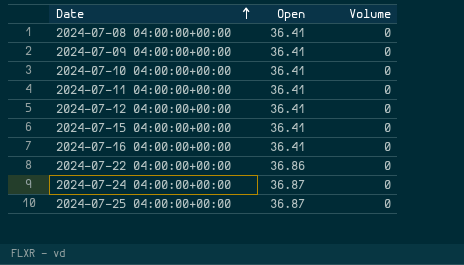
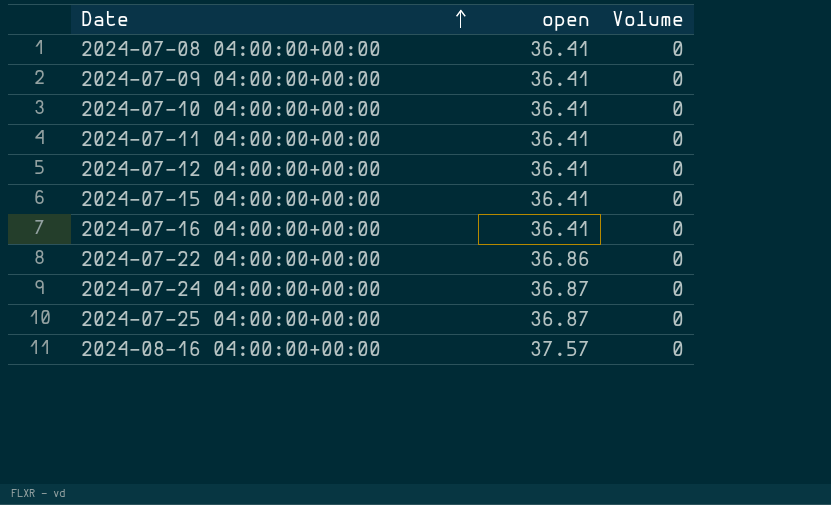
column name: Open -> open
row 2024-08-16 04:00:00+00:00: none -> 37.57 | 0

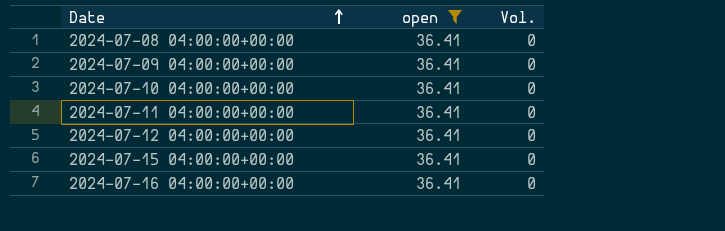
filter: none -> open = 36.41
column name: Volume -> Vol.

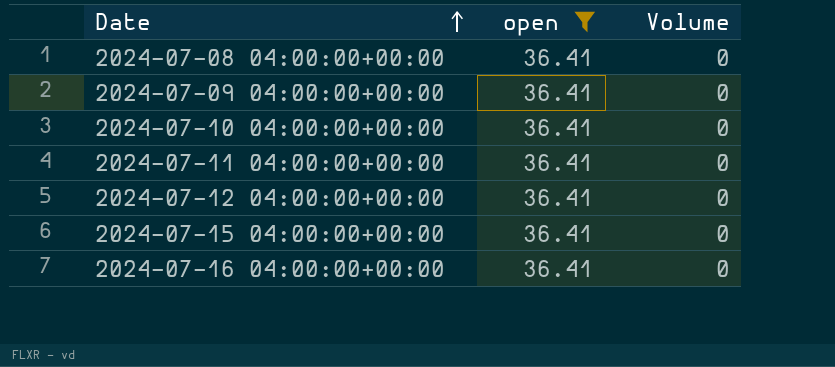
column name: Vol. -> Volume

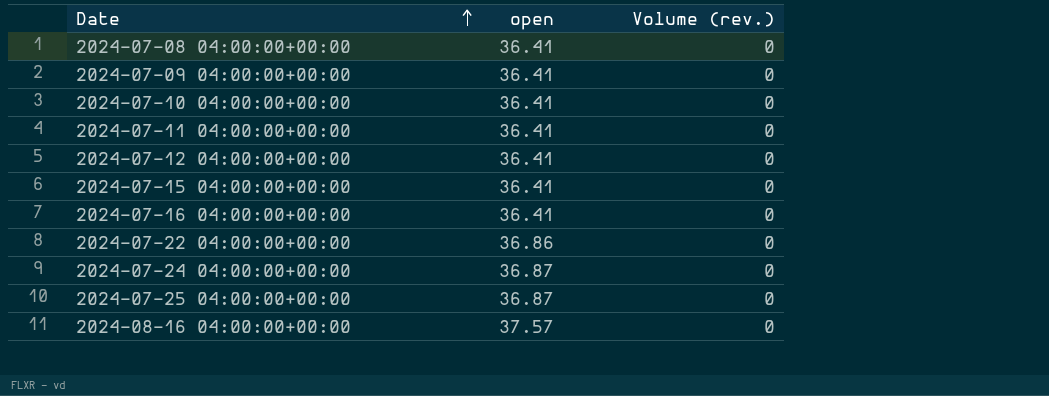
filter: open = 36.41 -> none
column name: Volume -> Volume (rev.)

